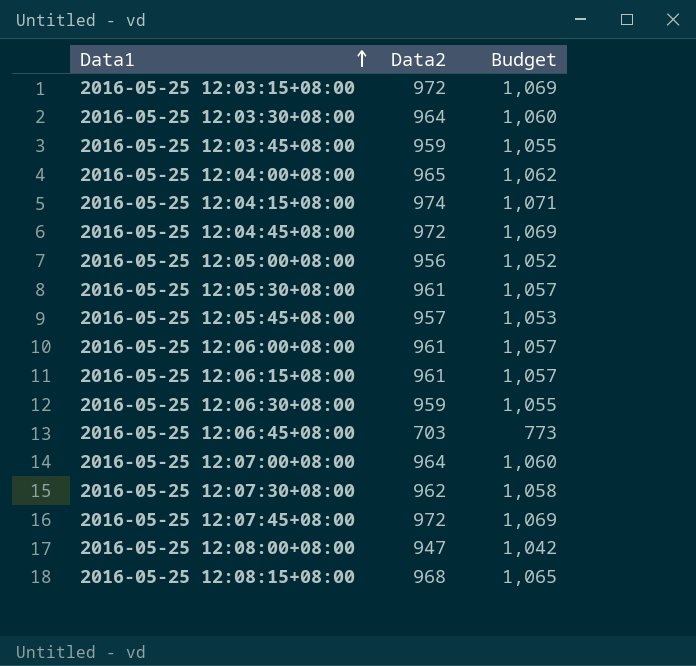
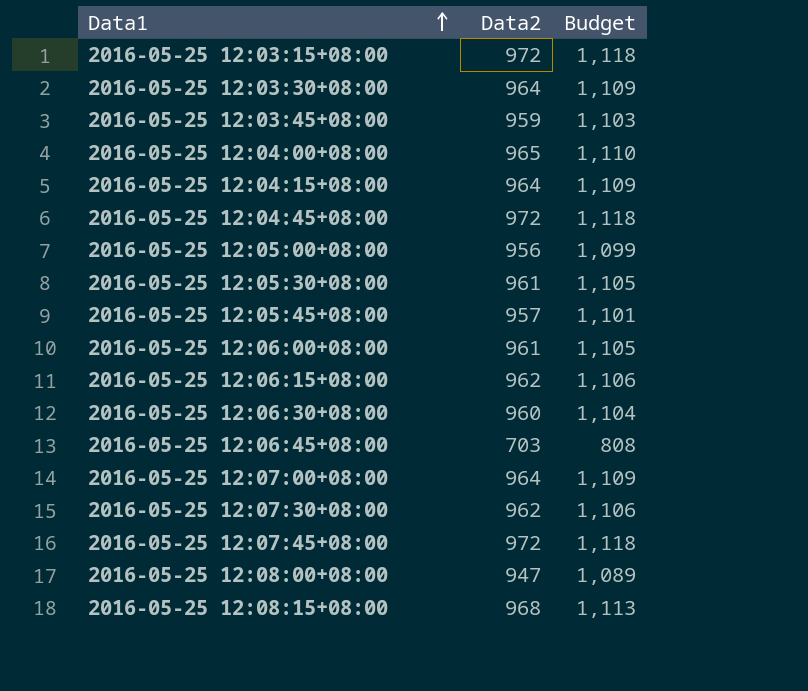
column Budget | formula: [Data2] * 1.1 -> [Data2] * 1.15
2016-05-25 12:04:15+08:00 | Data2: 974 -> 964
2016-05-25 12:06:15+08:00 | Data2: 961 -> 962
2016-05-25 12:06:30+08:00 | Data2: 959 -> 960

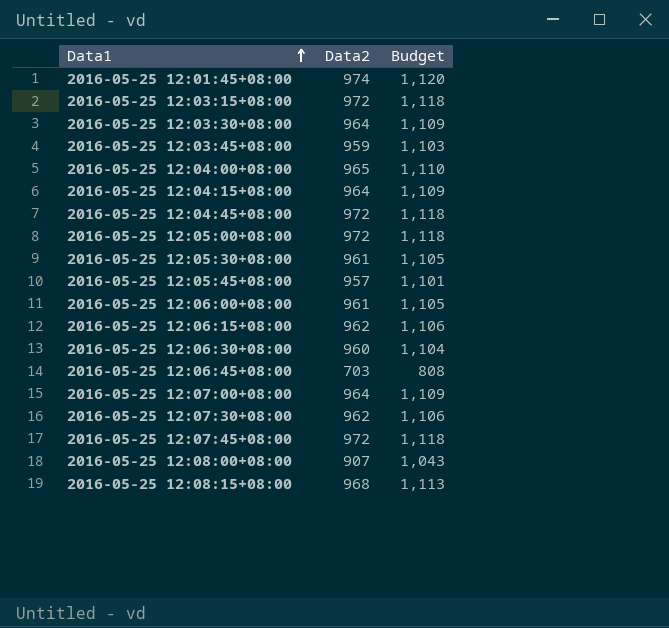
row 2016-05-25 12:01:45+08:00: none -> 974 | 1,120
2016-05-25 12:05:00+08:00 | Data2: 956 -> 972
2016-05-25 12:05:00+08:00 | Budget: 1,099 -> 1,118
2016-05-25 12:08:00+08:00 | Data2: 947 -> 907
2016-05-25 12:08:00+08:00 | Budget: 1,089 -> 1,043

